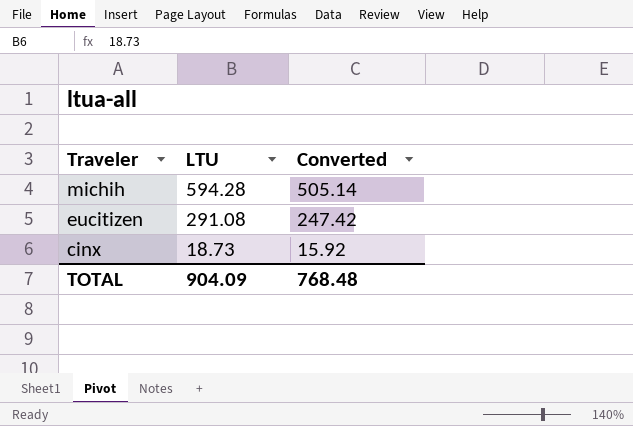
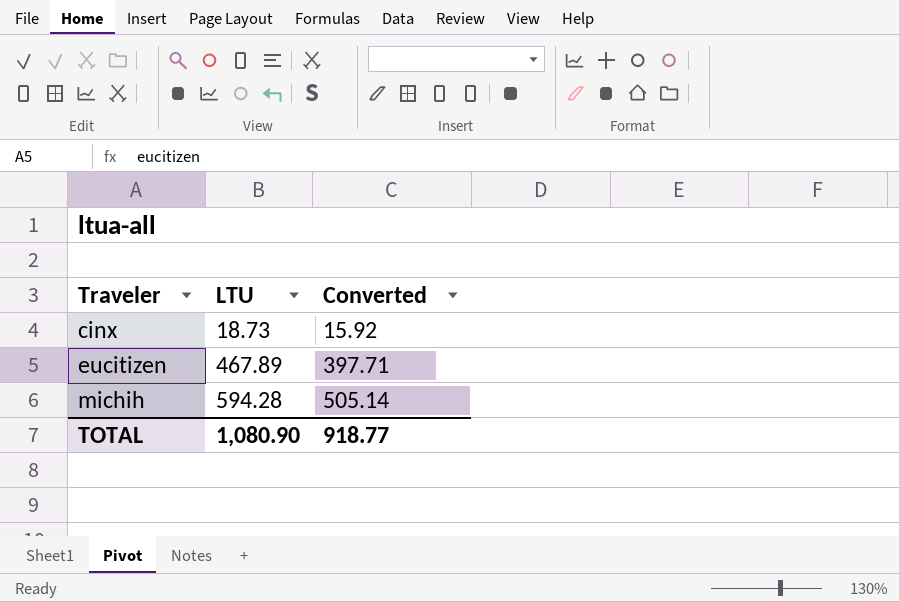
row order: Traveler descending -> Traveler ascending
eucitizen | LTU: 291.08 -> 467.89
eucitizen | Converted: 247.42 -> 397.71
TOTAL | LTU: 904.09 -> 1,080.90
TOTAL | Converted: 768.48 -> 918.77

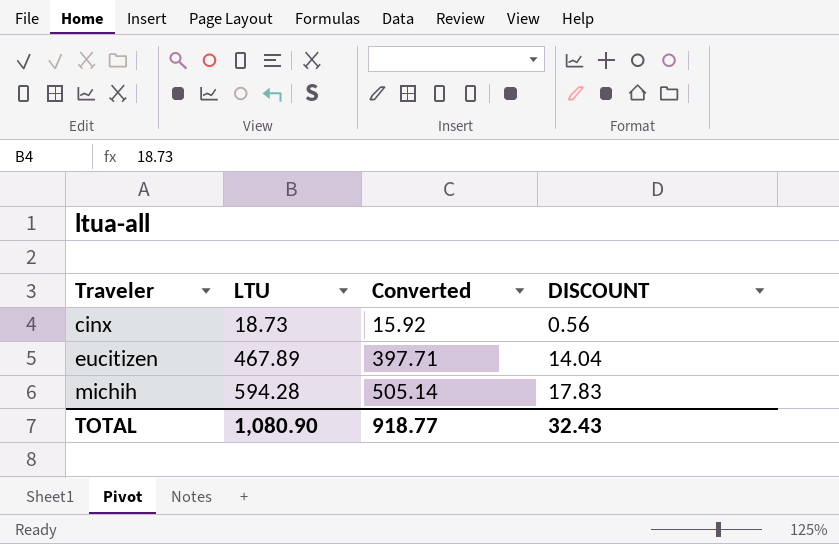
column DISCOUNT | formula: none -> [LTU] * 0.03

